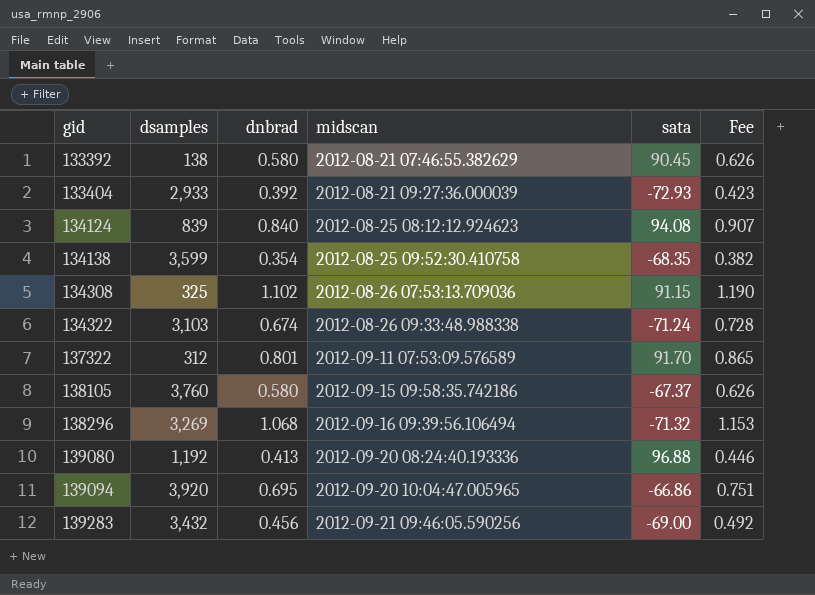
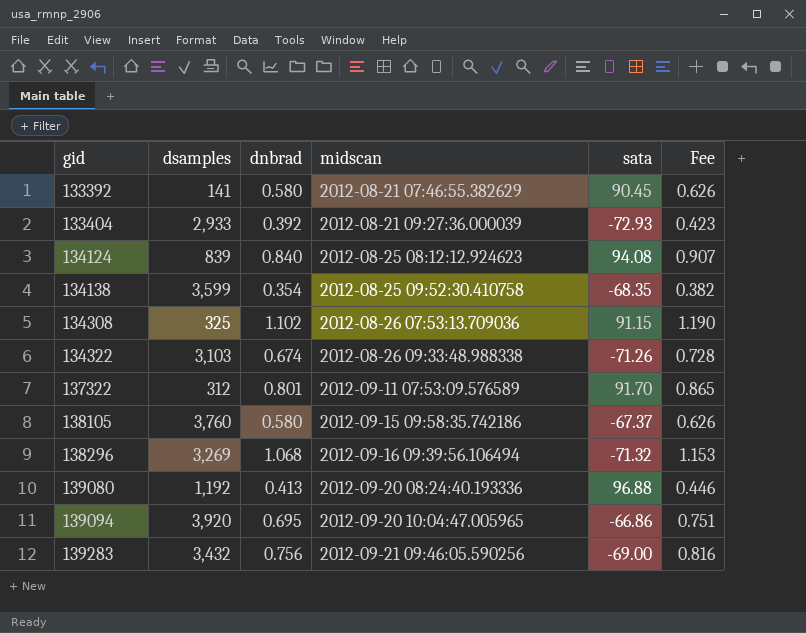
133392 | dsamples: 138 -> 141
134322 | sata: -71.24 -> -71.26
139283 | dnbrad: 0.456 -> 0.756
139283 | Fee: 0.492 -> 0.816

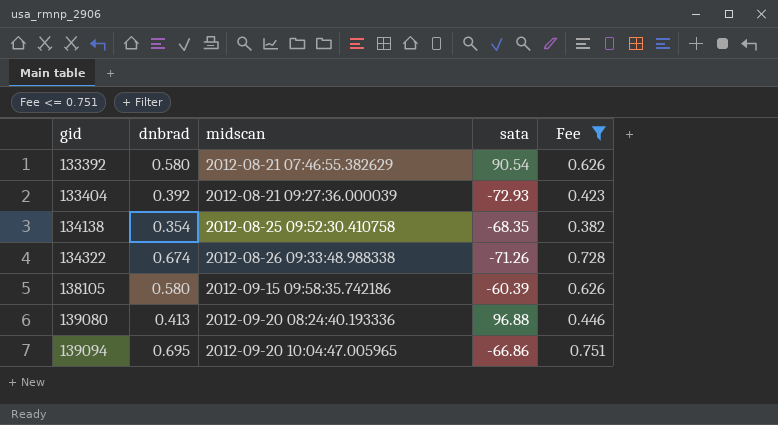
filter: none -> Fee <= 0.751
column dsamples | position: 2 -> none
133392 | sata: 90.45 -> 90.54
138105 | sata: -67.37 -> -60.39

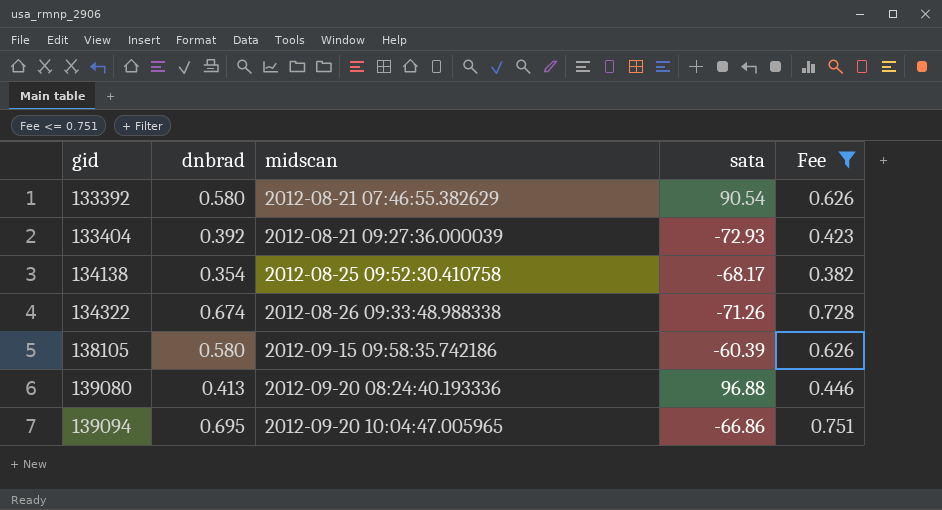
134138 | sata: -68.35 -> -68.17

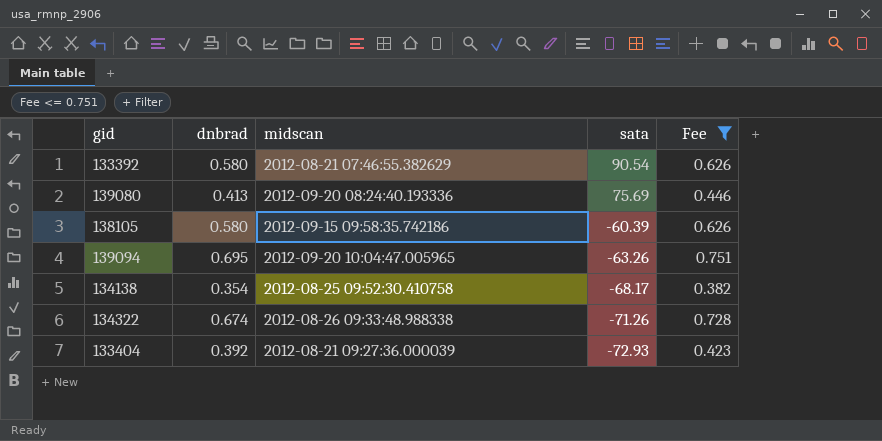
row order: gid ascending -> sata descending
139080 | sata: 96.88 -> 75.69
139094 | sata: -66.86 -> -63.26

